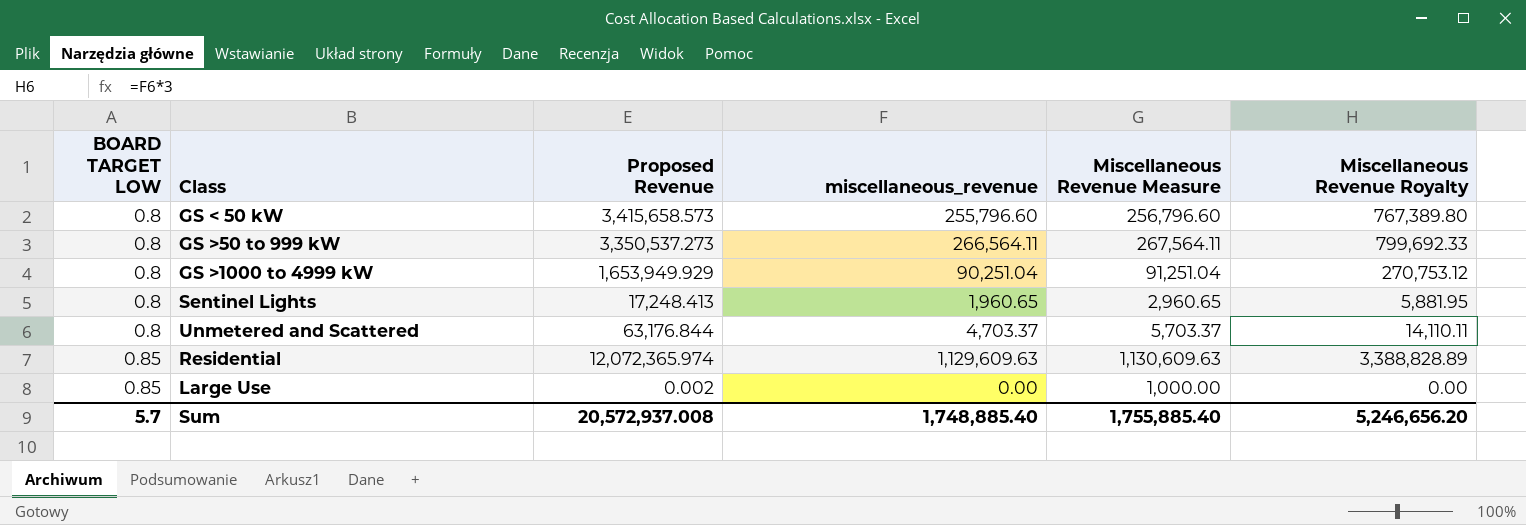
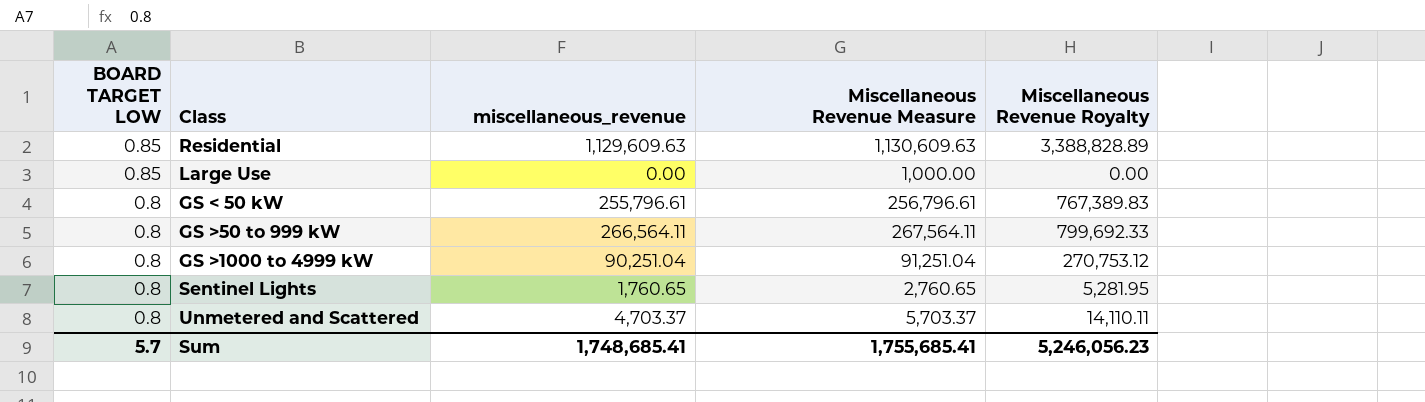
row order: BOARD TARGET LOW ascending -> BOARD TARGET LOW descending
column Proposed Revenue | position: 3 -> none
GS < 50 kW | miscellaneous_revenue: 255,796.60 -> 255,796.61
GS < 50 kW | Miscellaneous Revenue Measure: 256,796.60 -> 256,796.61
GS < 50 kW | Miscellaneous Revenue Royalty: 767,389.80 -> 767,389.83
Sentinel Lights | miscellaneous_revenue: 1,960.65 -> 1,760.65
Sentinel Lights | Miscellaneous Revenue Measure: 2,960.65 -> 2,760.65
Sentinel Lights | Miscellaneous Revenue Royalty: 5,881.95 -> 5,281.95
Sum | miscellaneous_revenue: 1,748,885.40 -> 1,748,685.41
Sum | Miscellaneous Revenue Measure: 1,755,885.40 -> 1,755,685.41
Sum | Miscellaneous Revenue Royalty: 5,246,656.20 -> 5,246,056.23

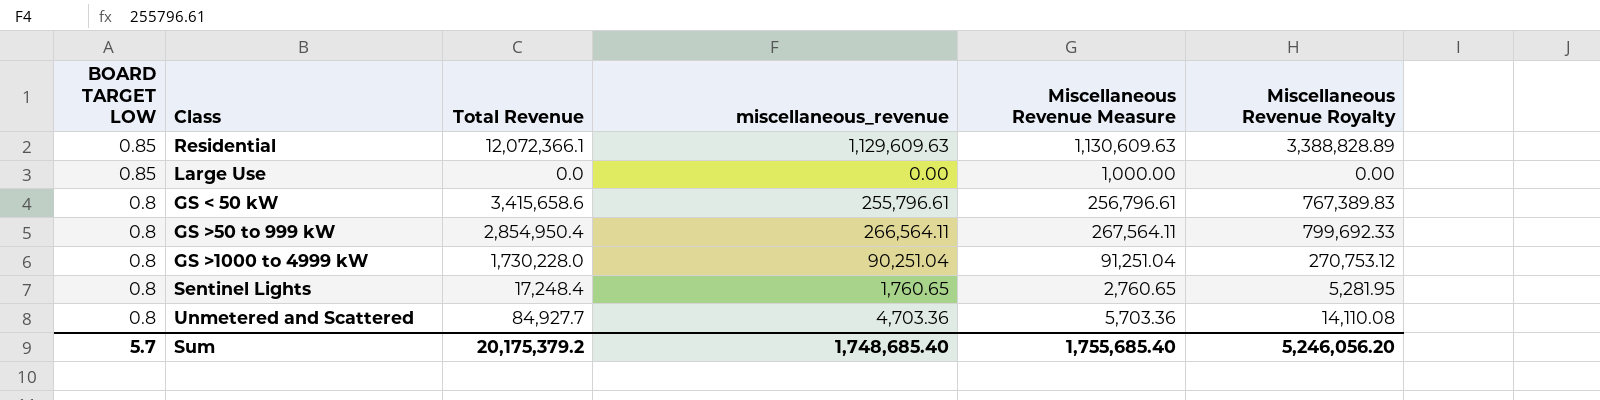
column Total Revenue | position: none -> 3
Unmetered and Scattered | miscellaneous_revenue: 4,703.37 -> 4,703.36
Unmetered and Scattered | Miscellaneous Revenue Measure: 5,703.37 -> 5,703.36
Unmetered and Scattered | Miscellaneous Revenue Royalty: 14,110.11 -> 14,110.08
Sum | miscellaneous_revenue: 1,748,685.41 -> 1,748,685.40
Sum | Miscellaneous Revenue Measure: 1,755,685.41 -> 1,755,685.40
Sum | Miscellaneous Revenue Royalty: 5,246,056.23 -> 5,246,056.20

